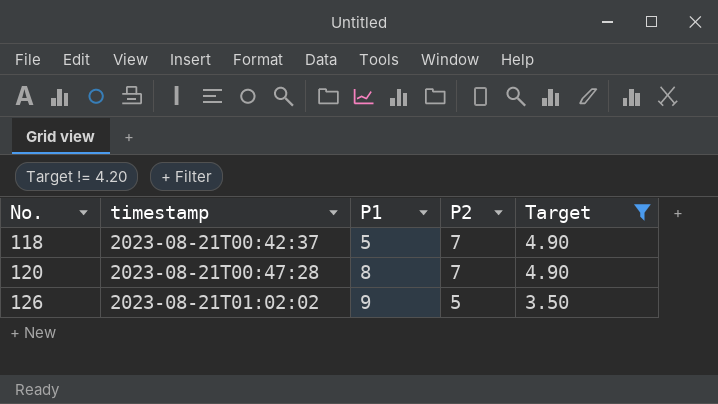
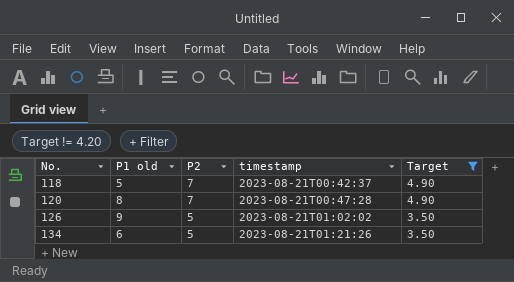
column name: P1 -> P1 old
column timestamp | position: 2 -> 4
row 134: none -> 6 | 5 | 2023-08-21T01:21:26 | 3.50

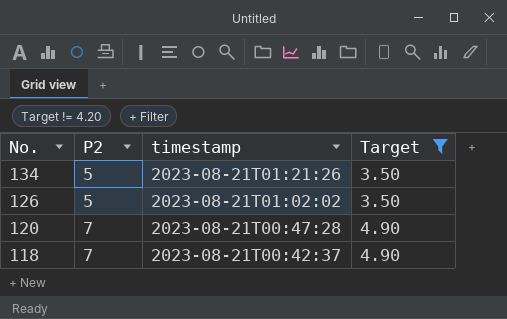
row order: No. ascending -> No. descending
column P1 old | position: 2 -> none

